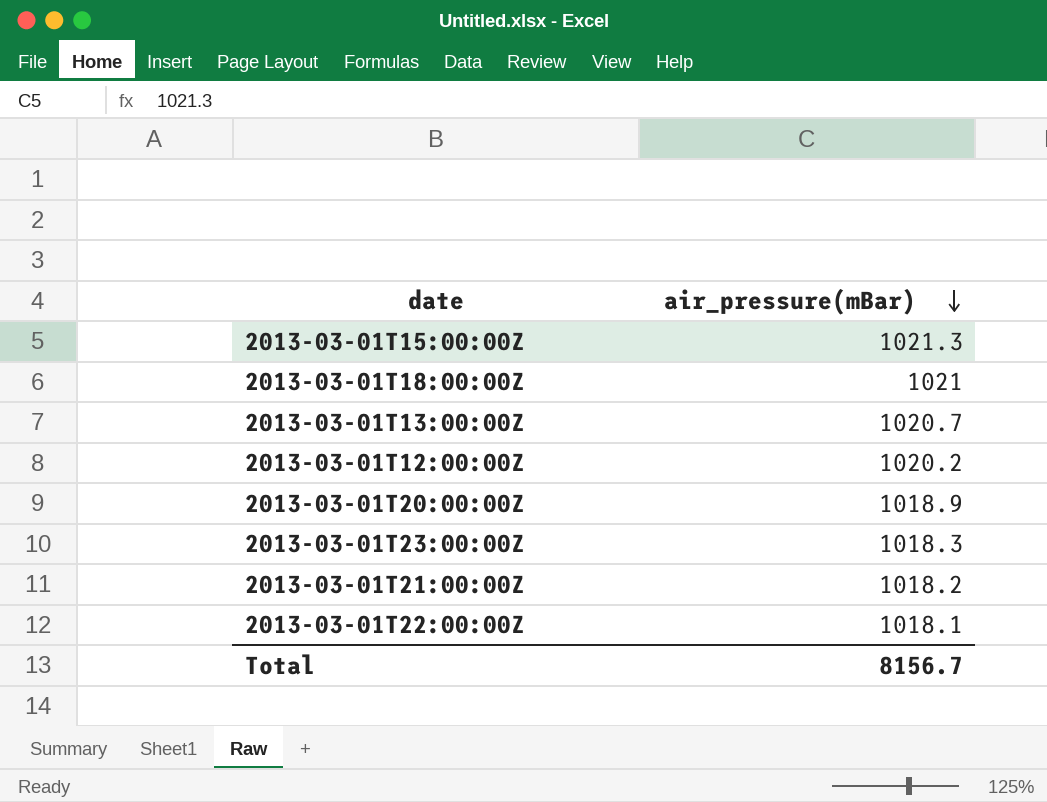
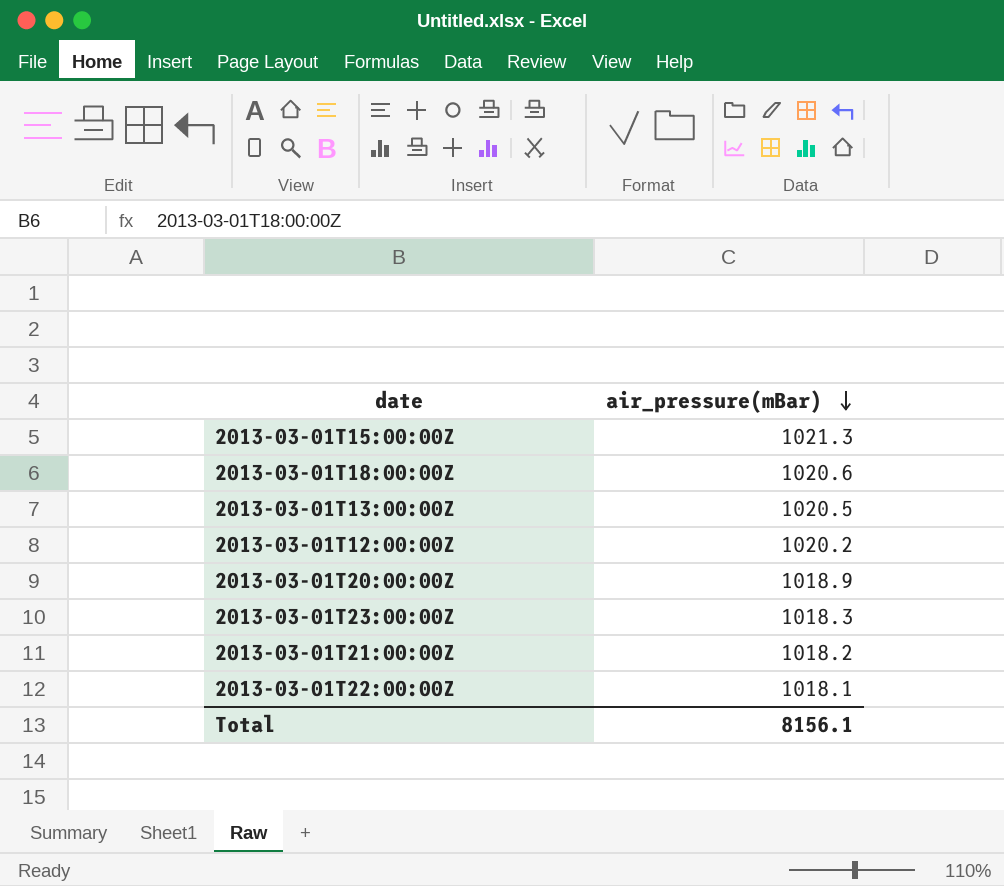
2013-03-01T18:00:00Z | air_pressure(mBar): 1021 -> 1020.6
2013-03-01T13:00:00Z | air_pressure(mBar): 1020.7 -> 1020.5
Total | air_pressure(mBar): 8156.7 -> 8156.1

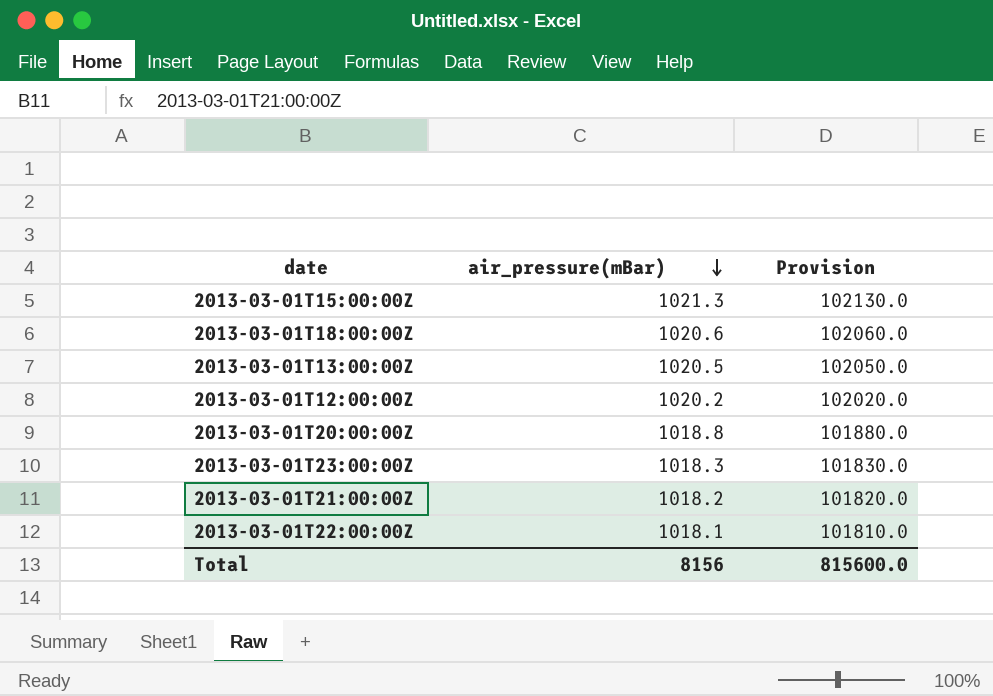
column Provision | formula: none -> [air_pressure(mBar)] * 100
2013-03-01T20:00:00Z | air_pressure(mBar): 1018.9 -> 1018.8
Total | air_pressure(mBar): 8156.1 -> 8156

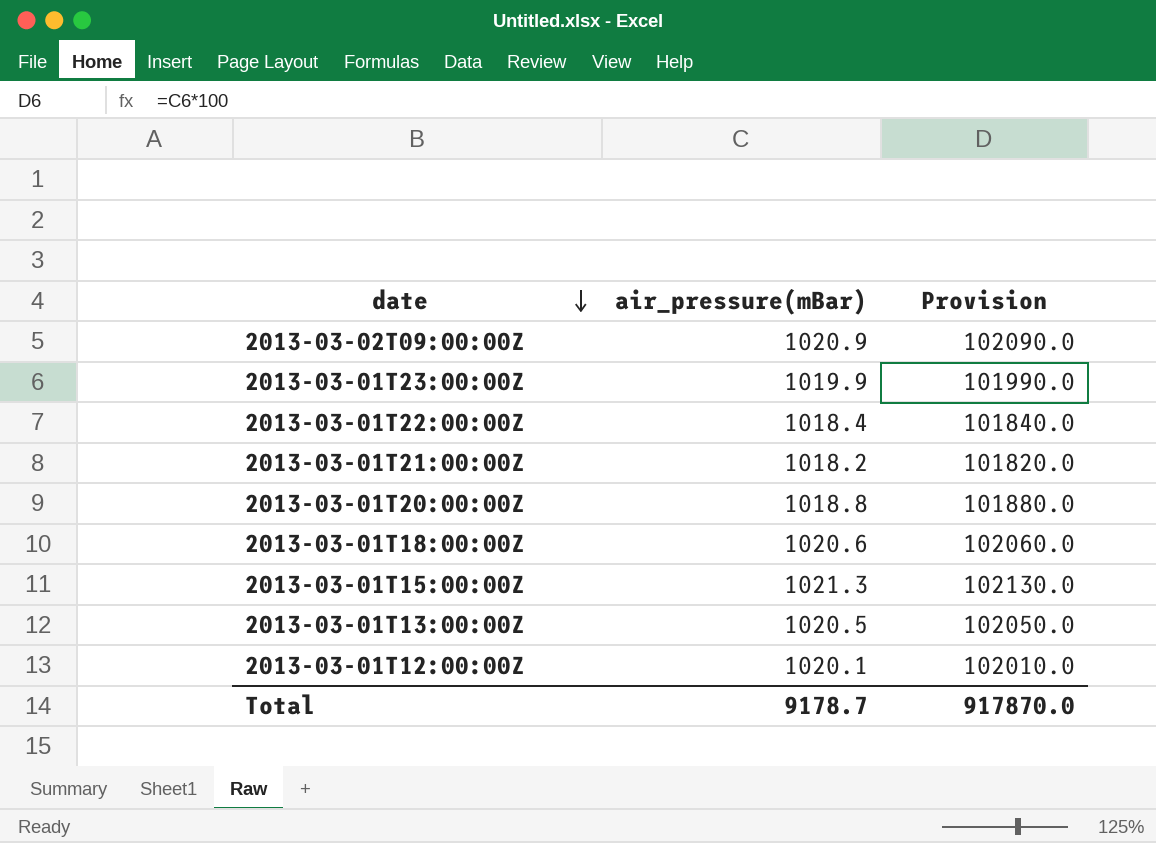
row order: air_pressure(mBar) descending -> date descending
row 2013-03-02T09:00:00Z: none -> 1020.9 | 102090.0
2013-03-01T23:00:00Z | air_pressure(mBar): 1018.3 -> 1019.9
2013-03-01T23:00:00Z | Provision: 101830.0 -> 101990.0
2013-03-01T22:00:00Z | air_pressure(mBar): 1018.1 -> 1018.4
2013-03-01T22:00:00Z | Provision: 101810.0 -> 101840.0
2013-03-01T12:00:00Z | air_pressure(mBar): 1020.2 -> 1020.1
2013-03-01T12:00:00Z | Provision: 102020.0 -> 102010.0
Total | air_pressure(mBar): 8156 -> 9178.7
Total | Provision: 815600.0 -> 917870.0

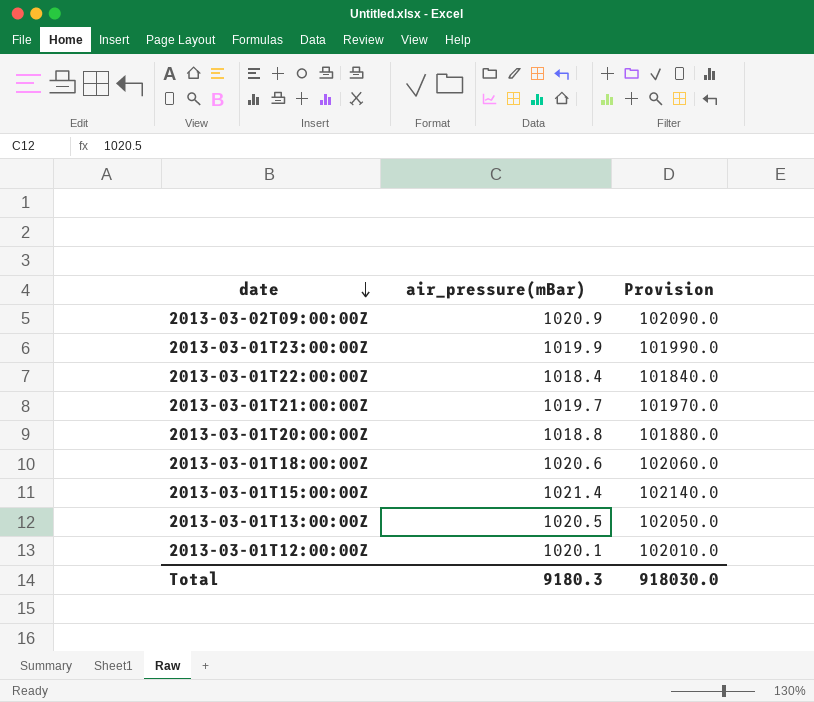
2013-03-01T21:00:00Z | air_pressure(mBar): 1018.2 -> 1019.7
2013-03-01T21:00:00Z | Provision: 101820.0 -> 101970.0
2013-03-01T15:00:00Z | air_pressure(mBar): 1021.3 -> 1021.4
2013-03-01T15:00:00Z | Provision: 102130.0 -> 102140.0
Total | air_pressure(mBar): 9178.7 -> 9180.3
Total | Provision: 917870.0 -> 918030.0

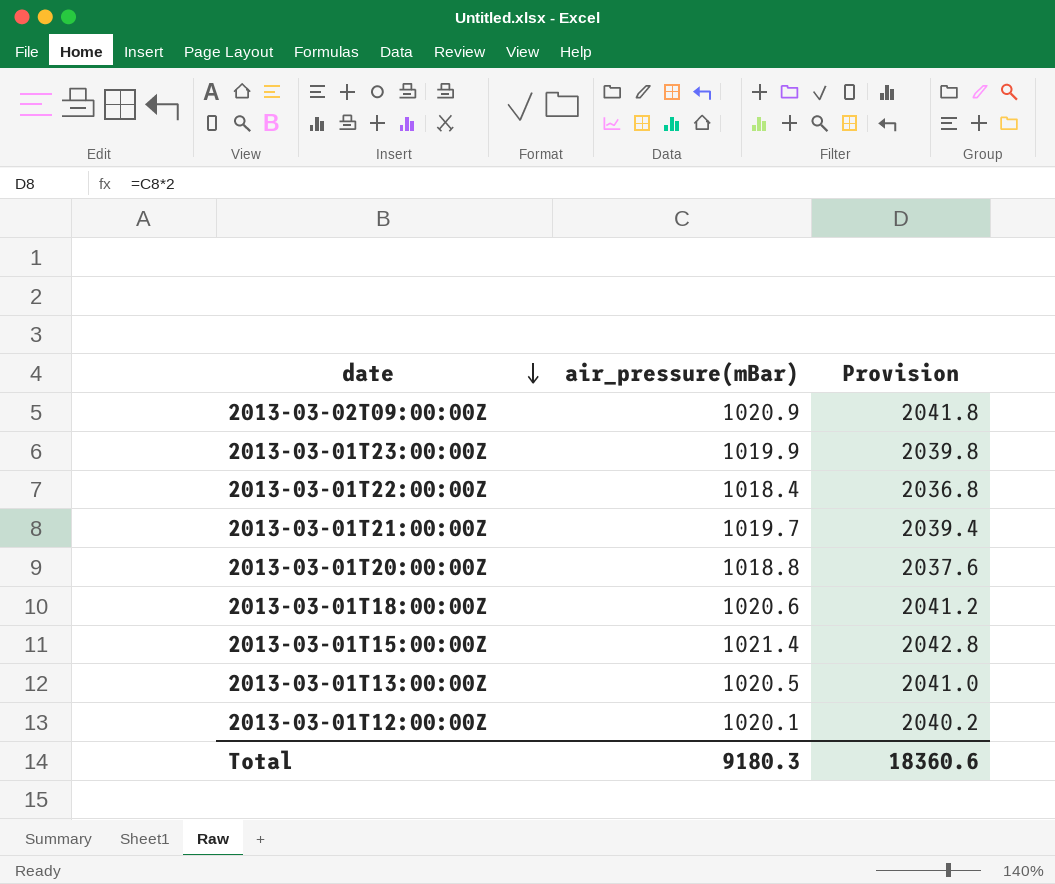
column Provision | formula: [air_pressure(mBar)] * 100 -> [air_pressure(mBar)] * 2
Total | Provision: 918030.0 -> 18360.6

